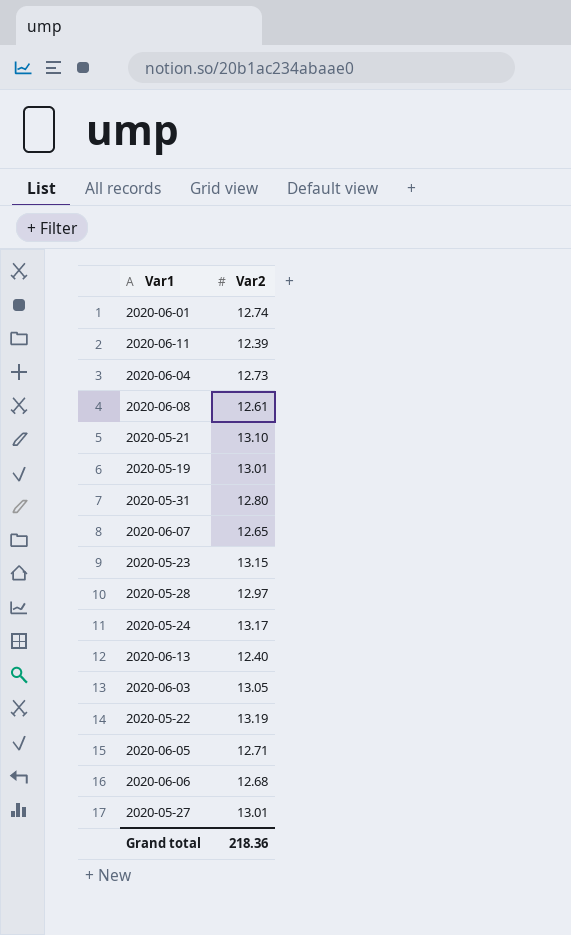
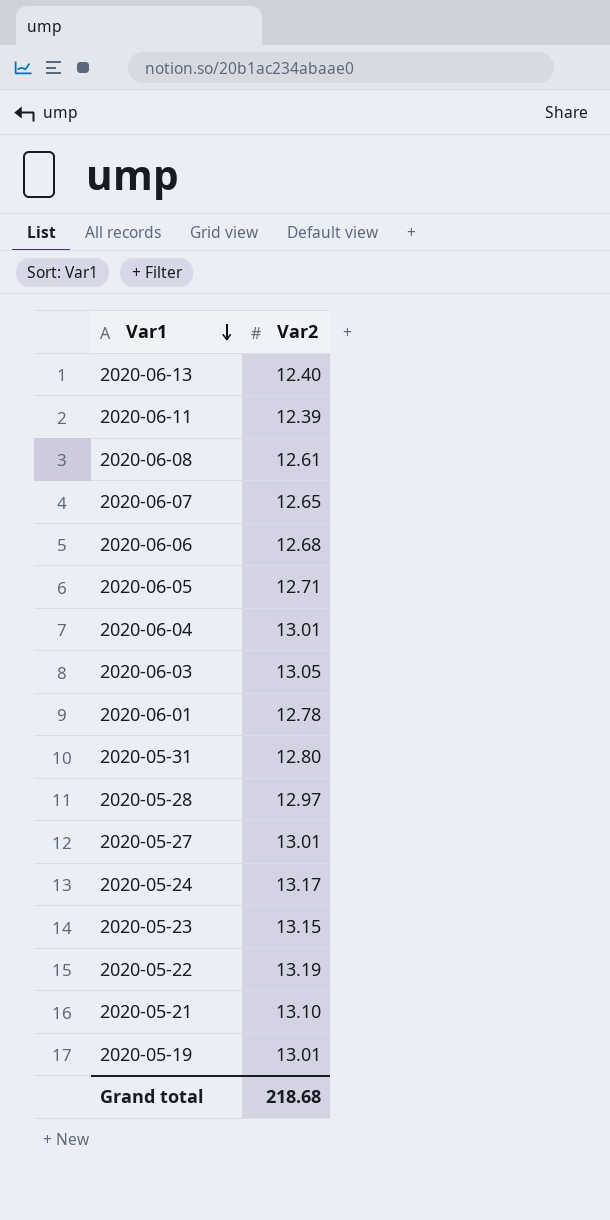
row order: none -> Var1 descending
2020-06-04 | Var2: 12.73 -> 13.01
2020-06-01 | Var2: 12.74 -> 12.78
Grand total | Var2: 218.36 -> 218.68

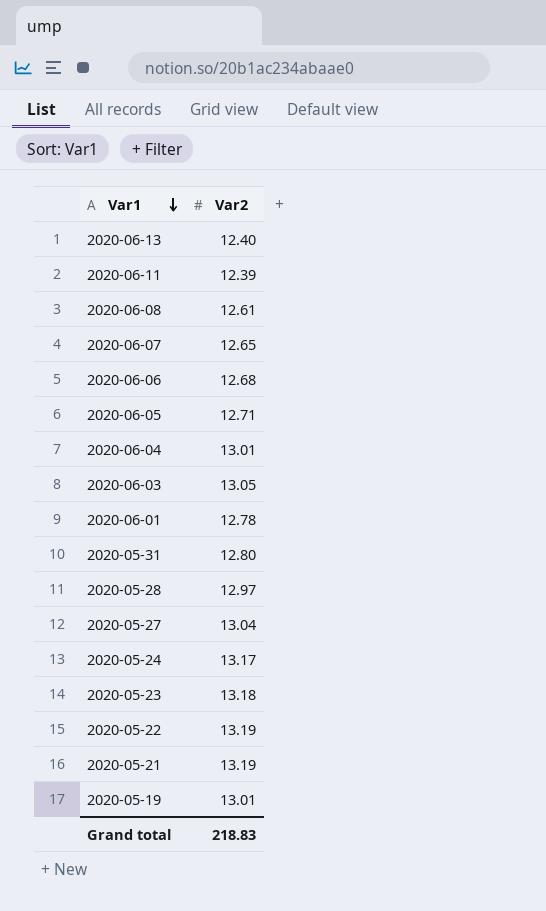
2020-05-27 | Var2: 13.01 -> 13.04
2020-05-23 | Var2: 13.15 -> 13.18
2020-05-21 | Var2: 13.10 -> 13.19
Grand total | Var2: 218.68 -> 218.83

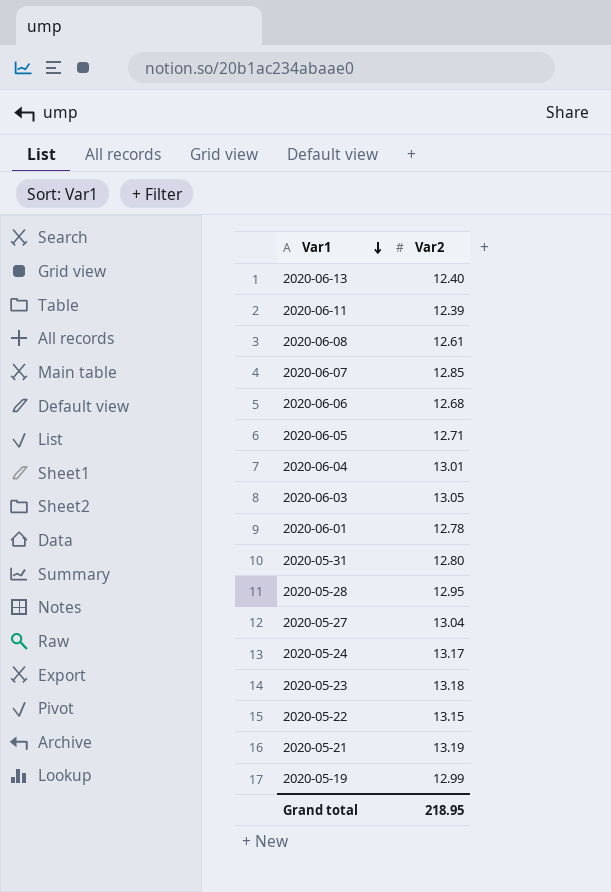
2020-06-07 | Var2: 12.65 -> 12.85
2020-05-28 | Var2: 12.97 -> 12.95
2020-05-22 | Var2: 13.19 -> 13.15
2020-05-19 | Var2: 13.01 -> 12.99
Grand total | Var2: 218.83 -> 218.95

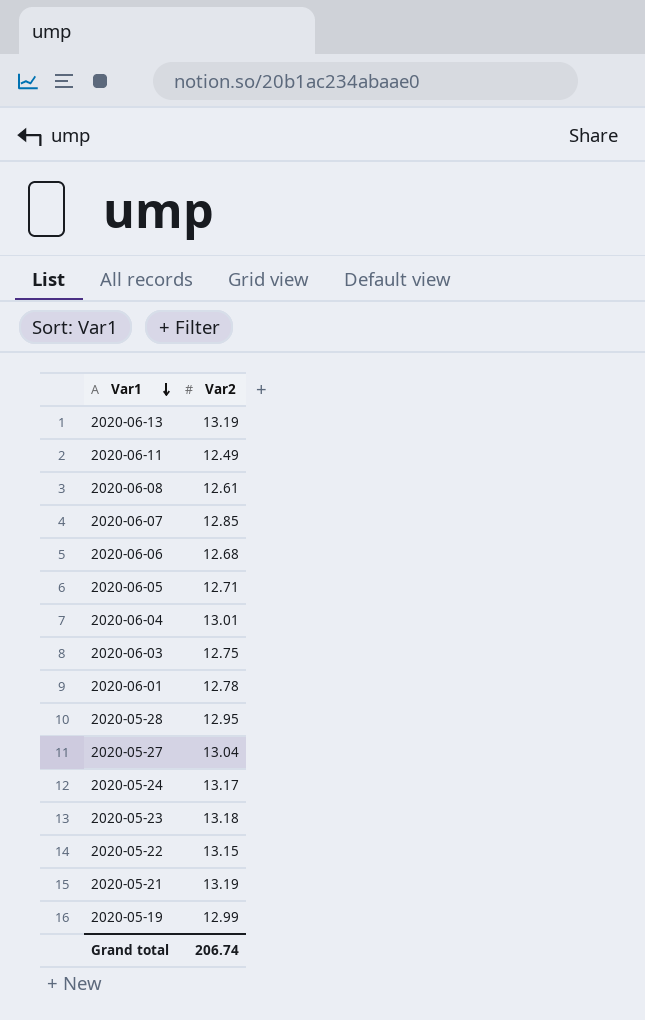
row 2020-05-31: 12.80 -> none
2020-06-13 | Var2: 12.40 -> 13.19
2020-06-11 | Var2: 12.39 -> 12.49
2020-06-03 | Var2: 13.05 -> 12.75
Grand total | Var2: 218.95 -> 206.74

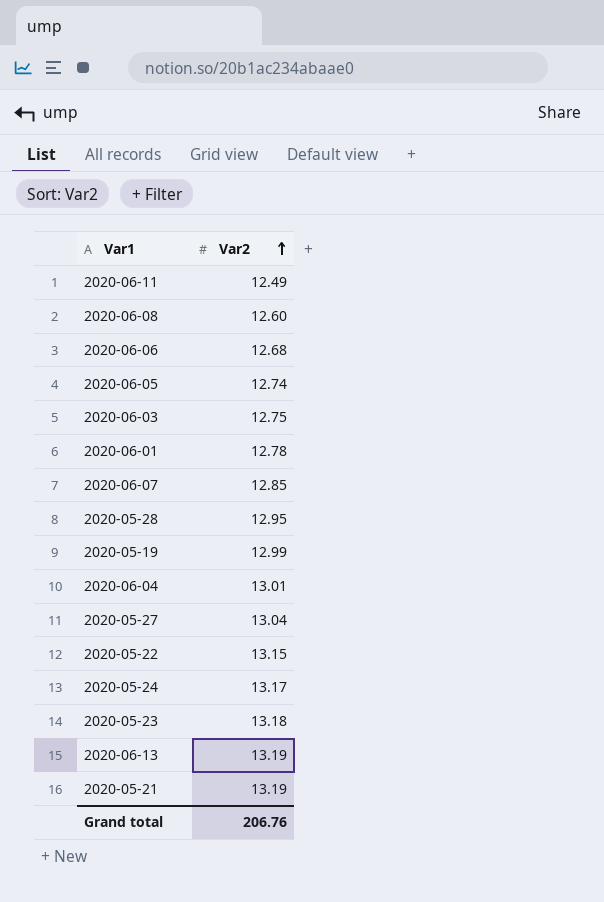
row order: Var1 descending -> Var2 ascending
2020-06-08 | Var2: 12.61 -> 12.60
2020-06-05 | Var2: 12.71 -> 12.74
Grand total | Var2: 206.74 -> 206.76

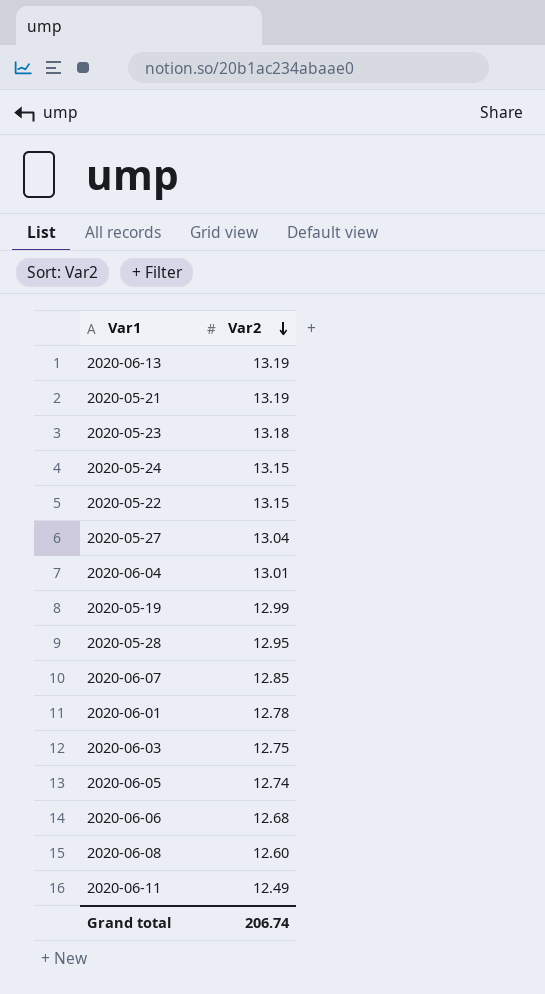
row order: Var2 ascending -> Var2 descending
2020-05-24 | Var2: 13.17 -> 13.15
Grand total | Var2: 206.76 -> 206.74

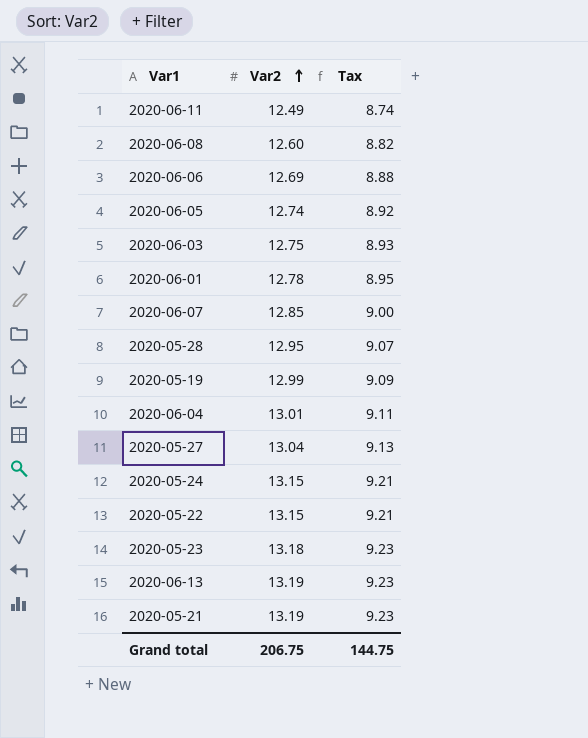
row order: Var2 descending -> Var2 ascending
column Tax | formula: none -> [Var2] * 0.7
2020-06-06 | Var2: 12.68 -> 12.69
Grand total | Var2: 206.74 -> 206.75

